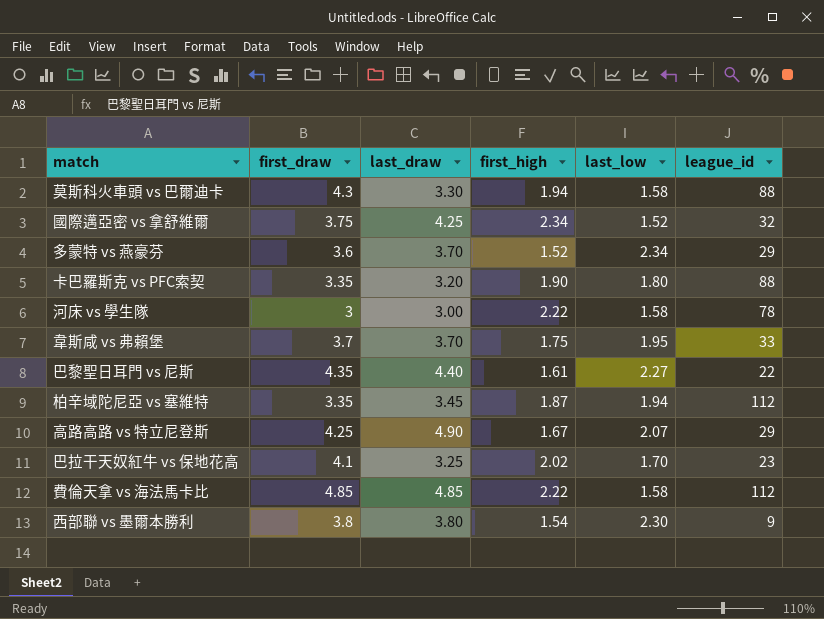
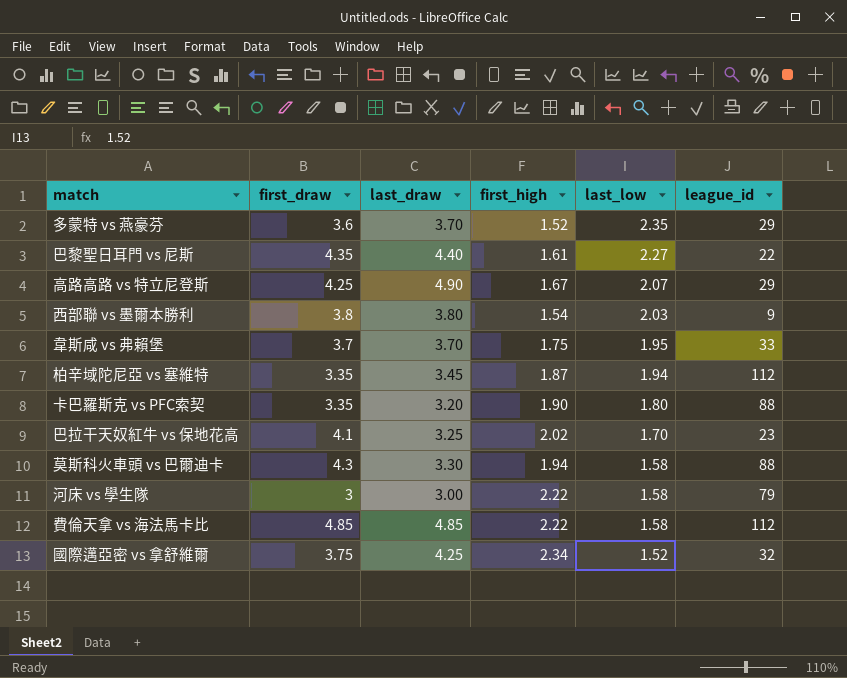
row order: none -> last_low descending
多蒙特 vs 燕豪芬 | last_low: 2.34 -> 2.35
西部聯 vs 墨爾本勝利 | last_low: 2.30 -> 2.03
河床 vs 學生隊 | league_id: 78 -> 79

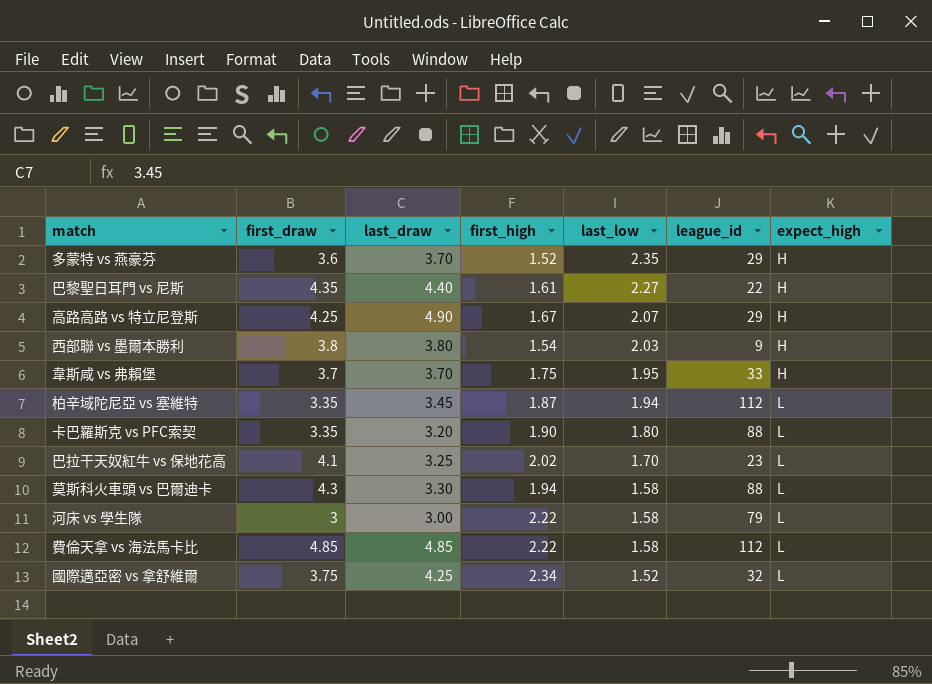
column expect_high | position: none -> 7

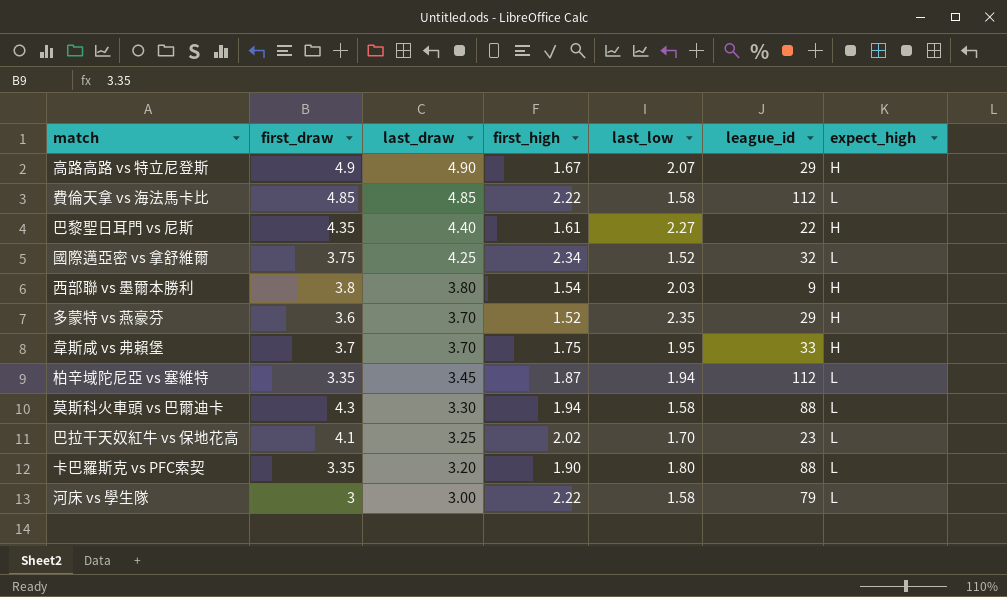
row order: last_low descending -> last_draw descending
高路高路 vs 特立尼登斯 | first_draw: 4.25 -> 4.9

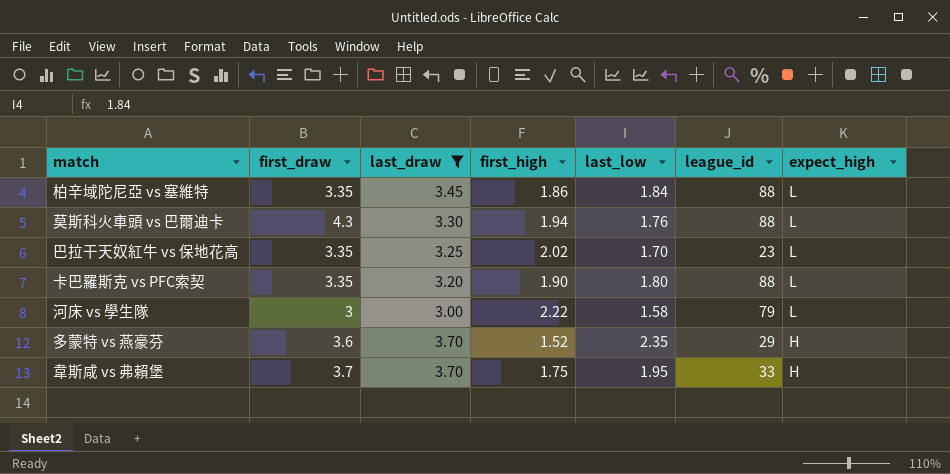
filter: none -> last_draw <= 3.70
row order: last_draw descending -> expect_high descending
柏辛域陀尼亞 vs 塞維特 | first_high: 1.87 -> 1.86
柏辛域陀尼亞 vs 塞維特 | last_low: 1.94 -> 1.84
柏辛域陀尼亞 vs 塞維特 | league_id: 112 -> 88
莫斯科火車頭 vs 巴爾迪卡 | last_low: 1.58 -> 1.76
巴拉干天奴紅牛 vs 保地花高 | first_draw: 4.1 -> 3.35

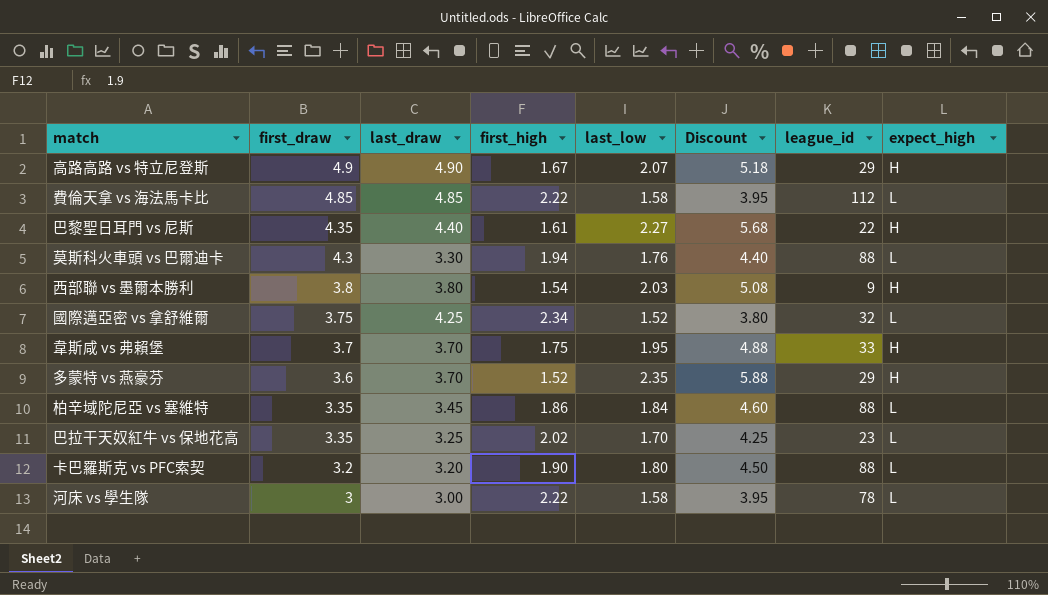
filter: last_draw <= 3.70 -> none
row order: expect_high descending -> first_draw descending
column Discount | formula: none -> [last_low] * 2.5
卡巴羅斯克 vs PFC索契 | first_draw: 3.35 -> 3.2
河床 vs 學生隊 | league_id: 79 -> 78

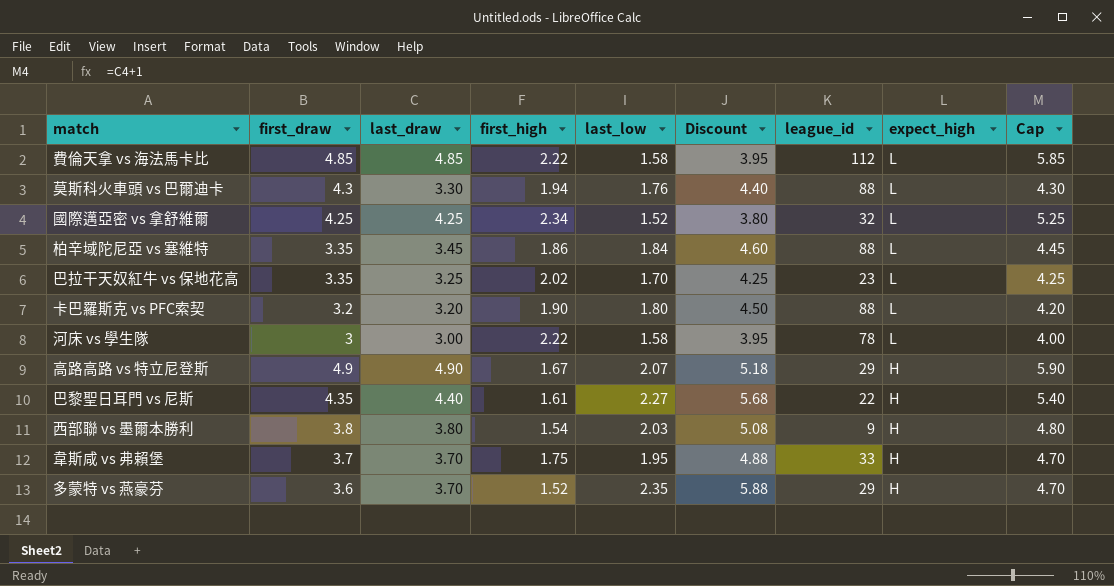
row order: first_draw descending -> expect_high descending
column Cap | formula: none -> [last_draw] + 1
國際邁亞密 vs 拿舒維爾 | first_draw: 3.75 -> 4.25

